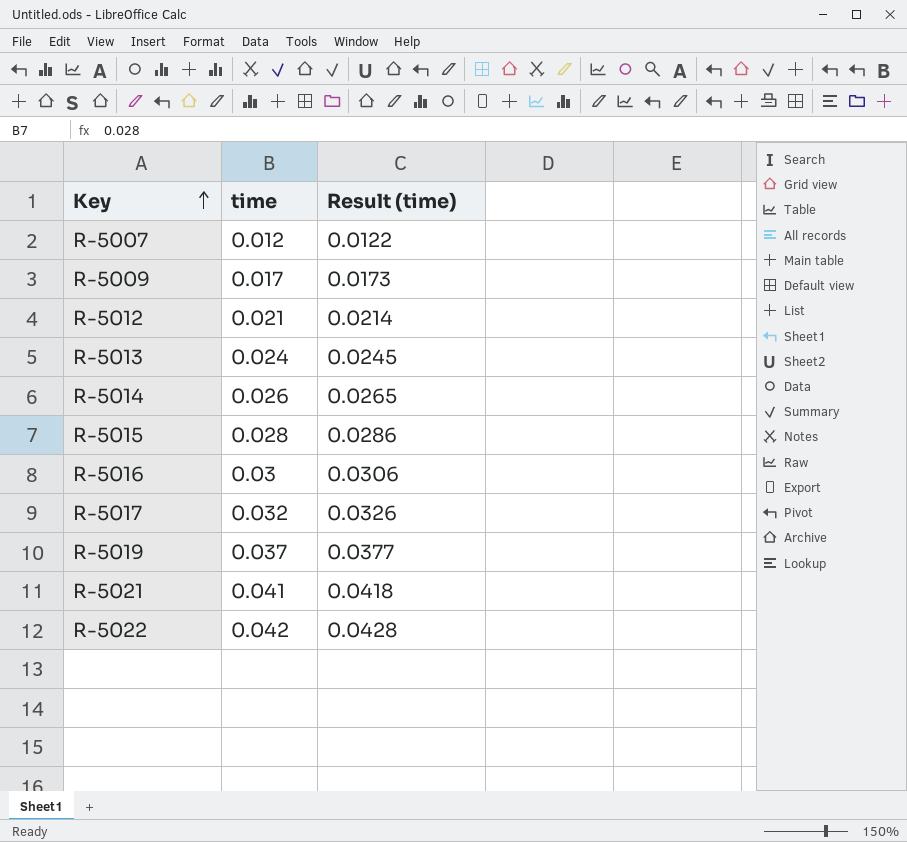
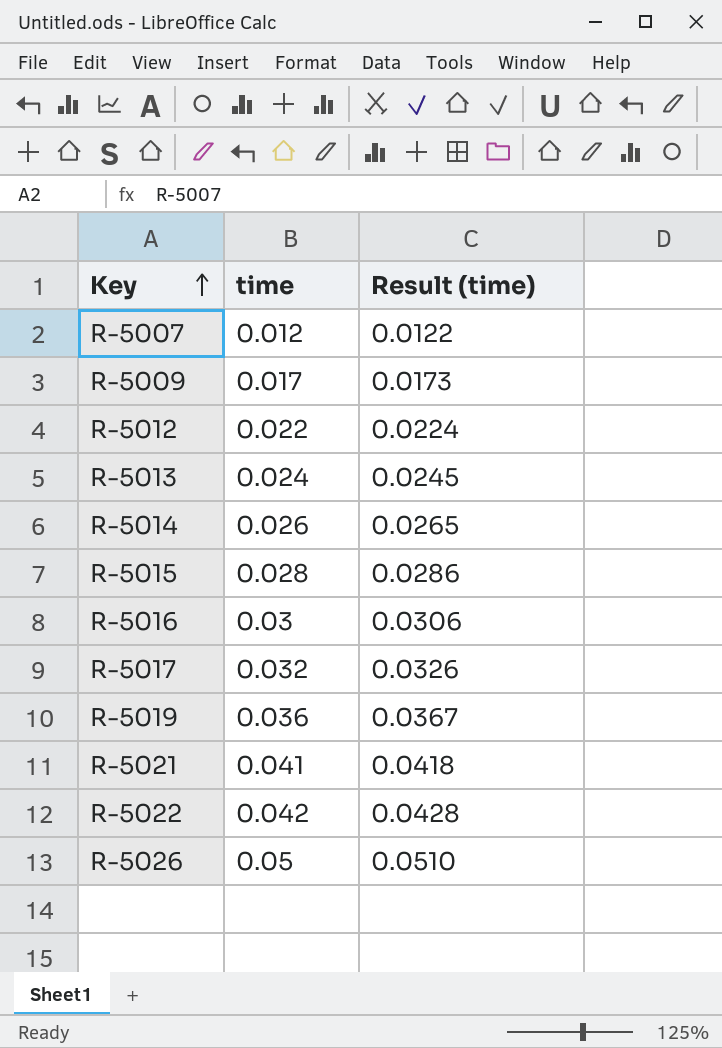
R-5012 | time: 0.021 -> 0.022
R-5012 | Result (time): 0.0214 -> 0.0224
R-5019 | time: 0.037 -> 0.036
R-5019 | Result (time): 0.0377 -> 0.0367
row R-5026: none -> 0.05 | 0.0510

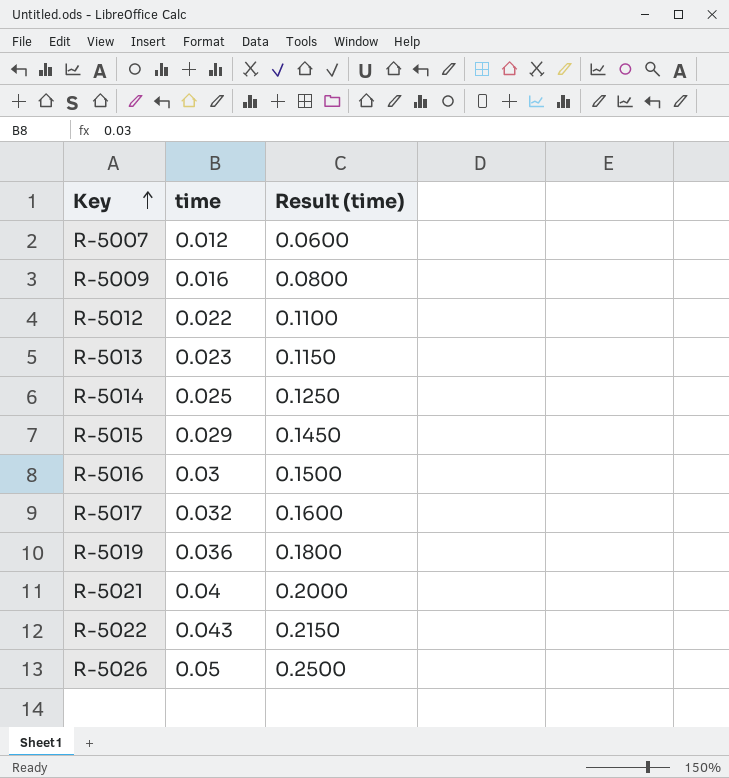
column Result (time) | formula: [time] * 1.02 -> [time] * 5
R-5009 | time: 0.017 -> 0.016
R-5013 | time: 0.024 -> 0.023
R-5014 | time: 0.026 -> 0.025
R-5015 | time: 0.028 -> 0.029
R-5021 | time: 0.041 -> 0.04
R-5022 | time: 0.042 -> 0.043

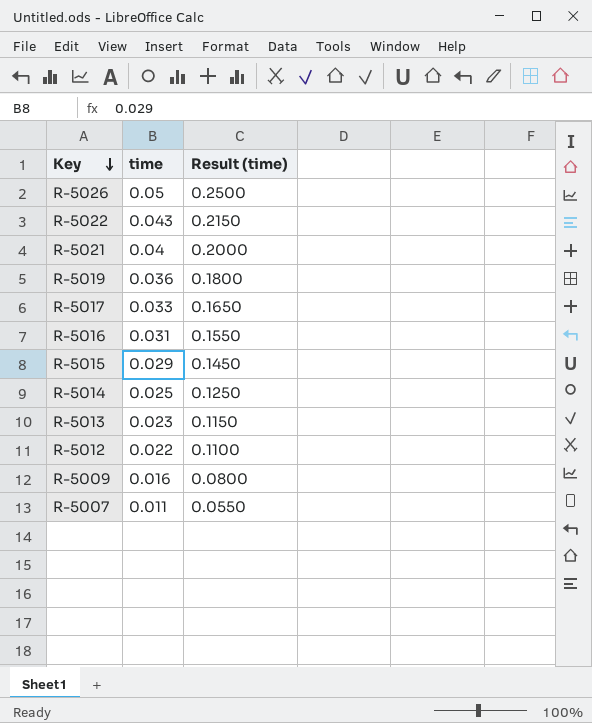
row order: Key ascending -> Key descending
R-5017 | time: 0.032 -> 0.033
R-5017 | Result (time): 0.1600 -> 0.1650
R-5016 | time: 0.03 -> 0.031
R-5016 | Result (time): 0.1500 -> 0.1550
R-5007 | time: 0.012 -> 0.011
R-5007 | Result (time): 0.0600 -> 0.0550

